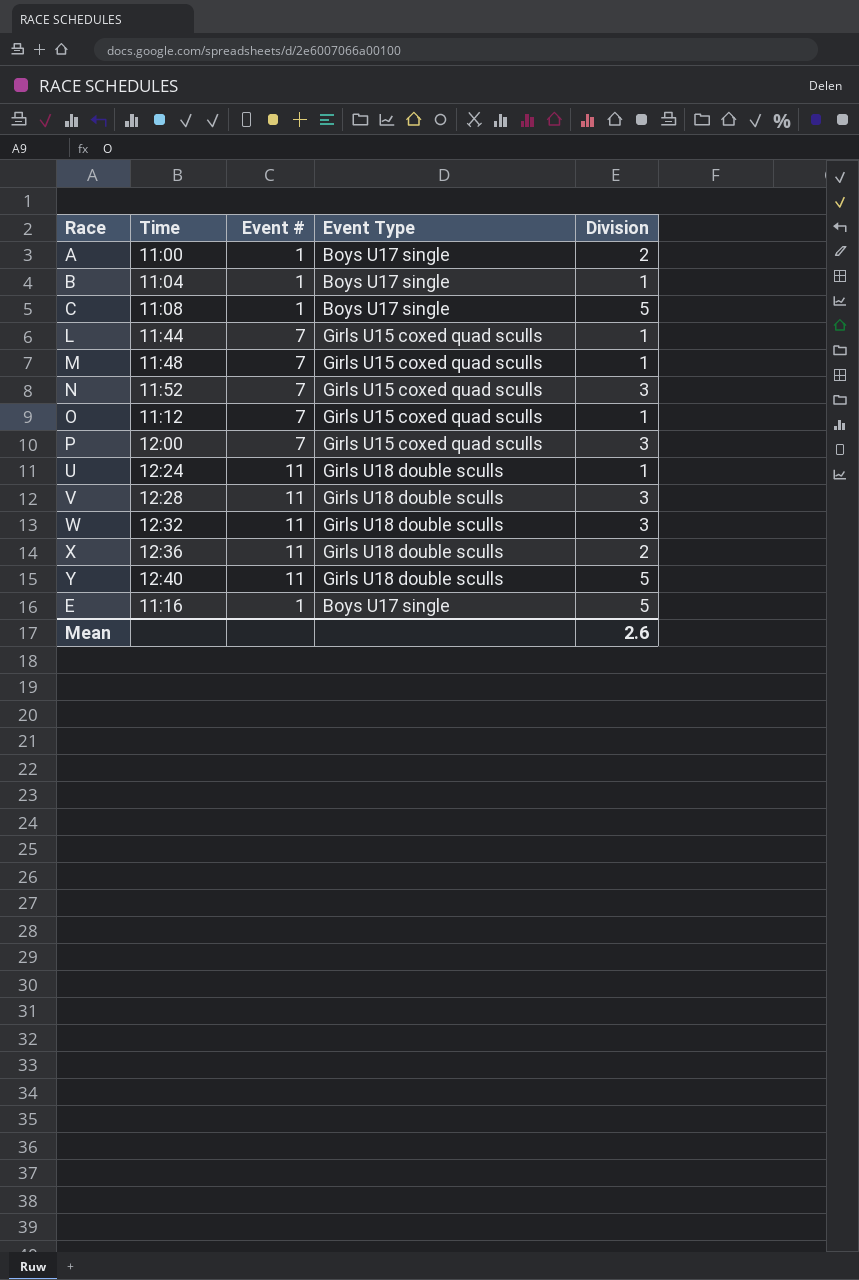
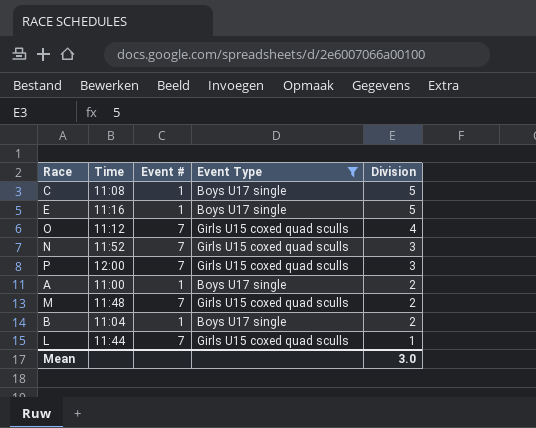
filter: none -> Event Type != Girls U18 double sculls
row order: none -> Division descending
O | Division: 1 -> 4
M | Division: 1 -> 2
B | Division: 1 -> 2
Mean | Division: 2.6 -> 3.0

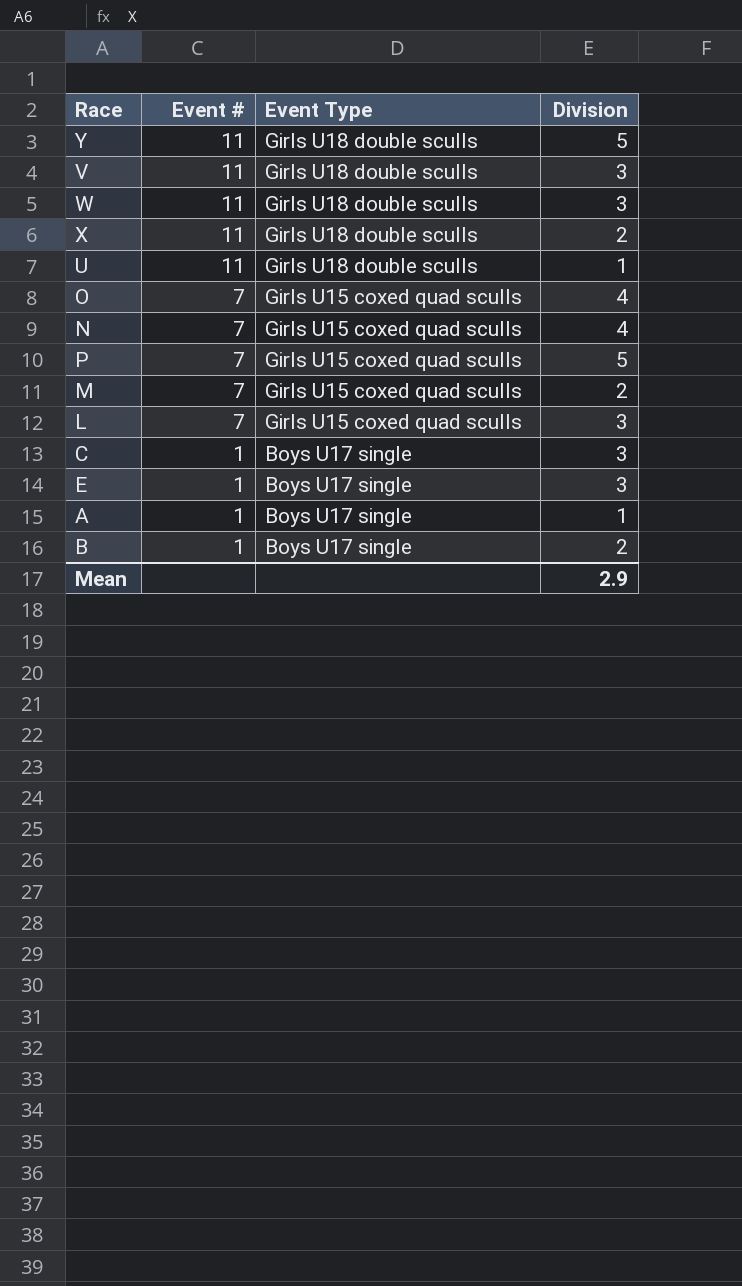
filter: Event Type != Girls U18 double sculls -> none
row order: Division descending -> Event # descending
column Time | position: 2 -> none
N | Division: 3 -> 4
P | Division: 3 -> 5
L | Division: 1 -> 3
C | Division: 5 -> 3
E | Division: 5 -> 3
A | Division: 2 -> 1
Mean | Division: 3.0 -> 2.9

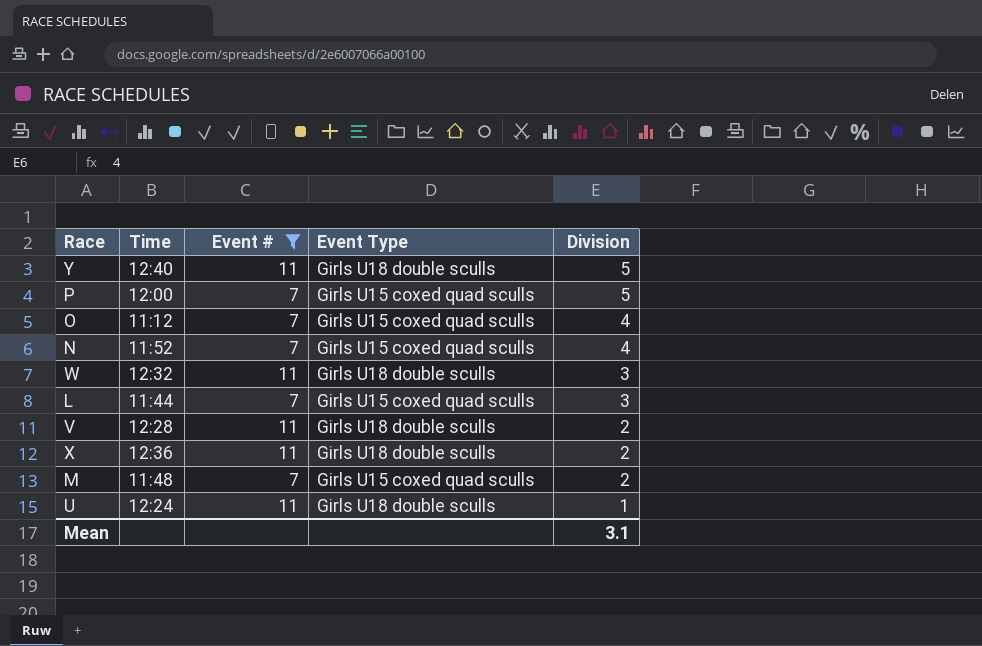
filter: none -> Event # != 1
row order: Event # descending -> Division descending
column Time | position: none -> 2
V | Division: 3 -> 2
Mean | Division: 2.9 -> 3.1

